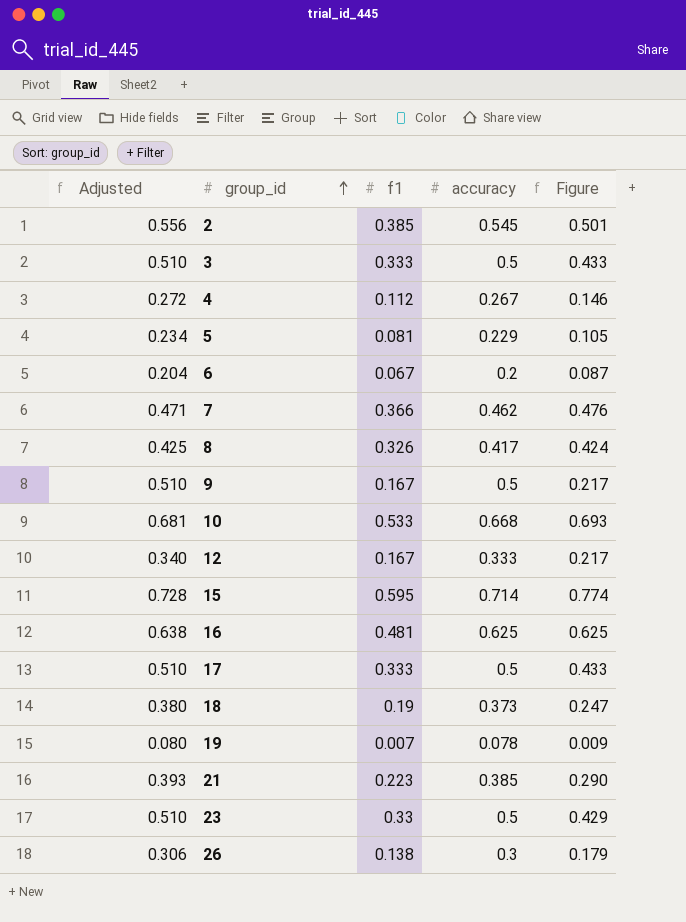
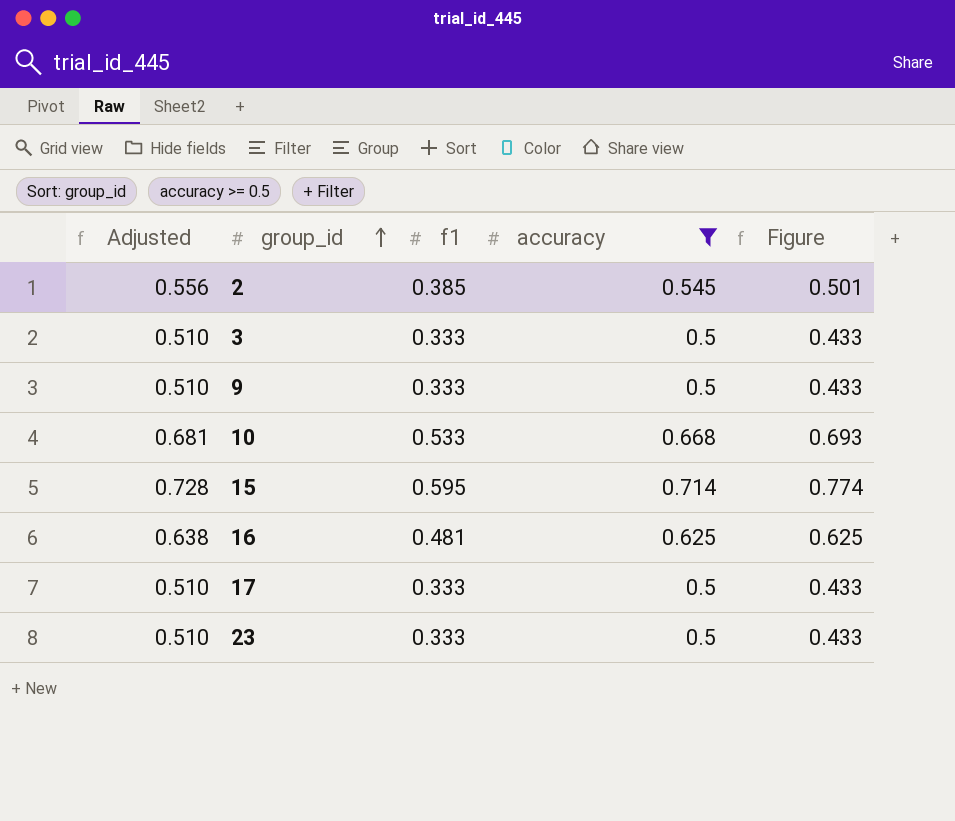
filter: none -> accuracy >= 0.5
9 | f1: 0.167 -> 0.333
9 | Figure: 0.217 -> 0.433
23 | f1: 0.33 -> 0.333
23 | Figure: 0.429 -> 0.433

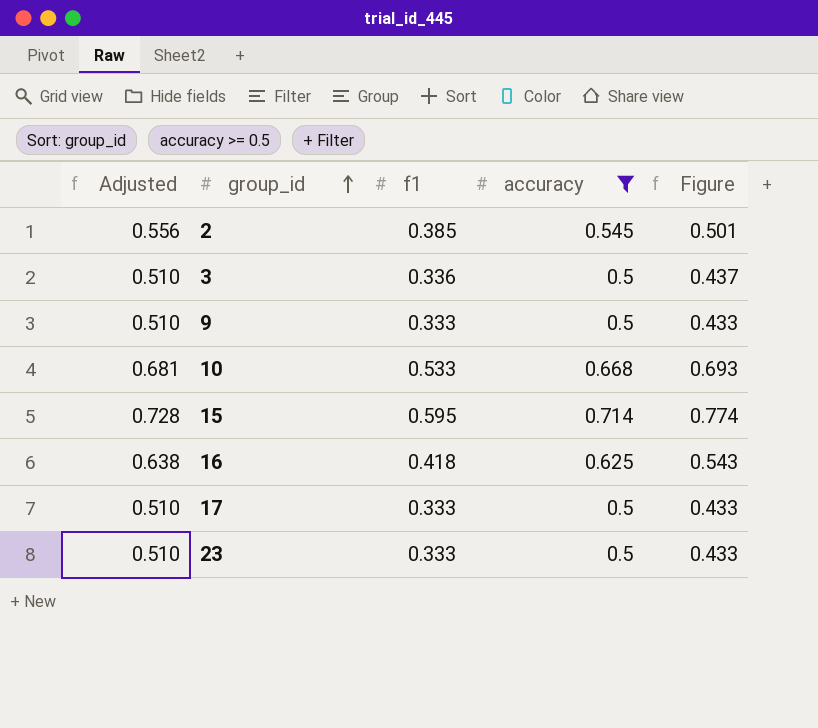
3 | f1: 0.333 -> 0.336
3 | Figure: 0.433 -> 0.437
16 | f1: 0.481 -> 0.418
16 | Figure: 0.625 -> 0.543

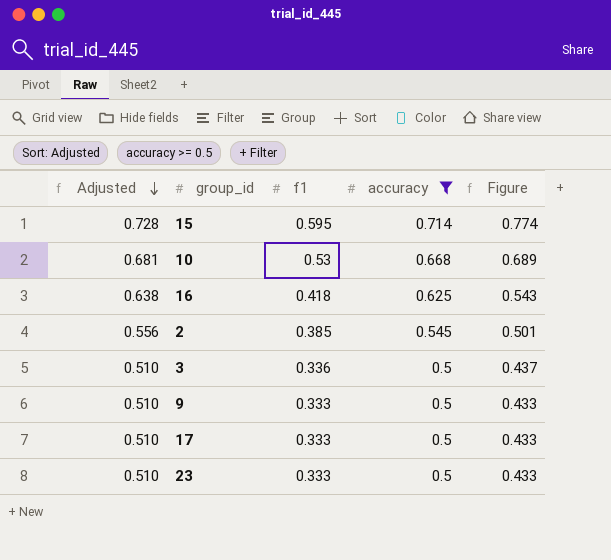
row order: group_id ascending -> Adjusted descending
10 | f1: 0.533 -> 0.53
10 | Figure: 0.693 -> 0.689

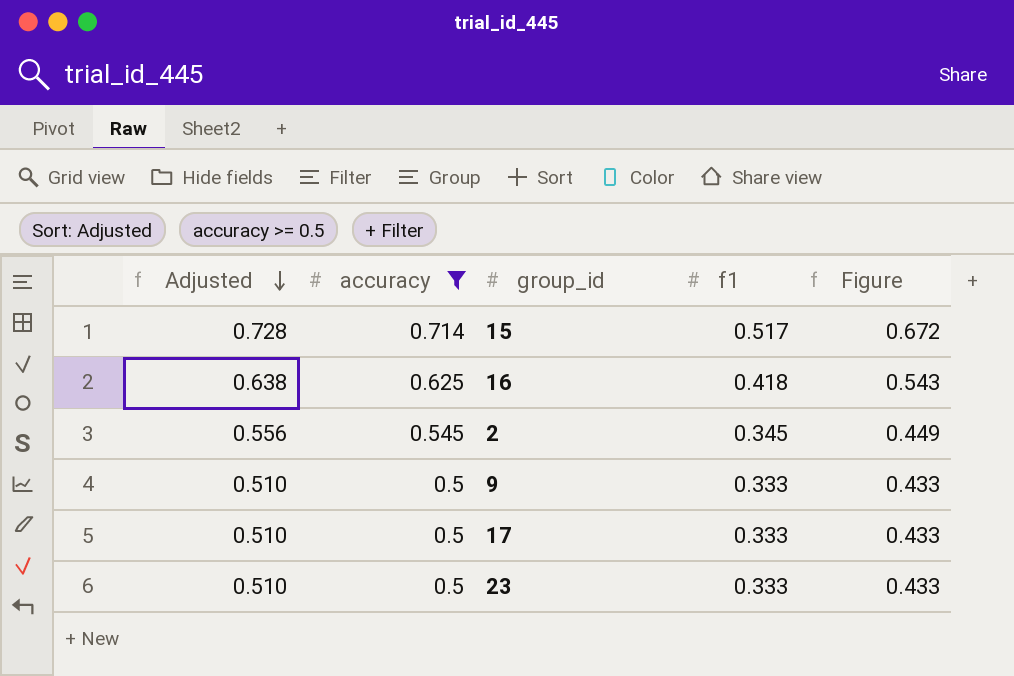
column accuracy | position: 4 -> 2
row 10: 0.681 | 0.53 | 0.668 | 0.689 -> none
row 3: 0.510 | 0.336 | 0.5 | 0.437 -> none
15 | f1: 0.595 -> 0.517
15 | Figure: 0.774 -> 0.672
2 | f1: 0.385 -> 0.345
2 | Figure: 0.501 -> 0.449

